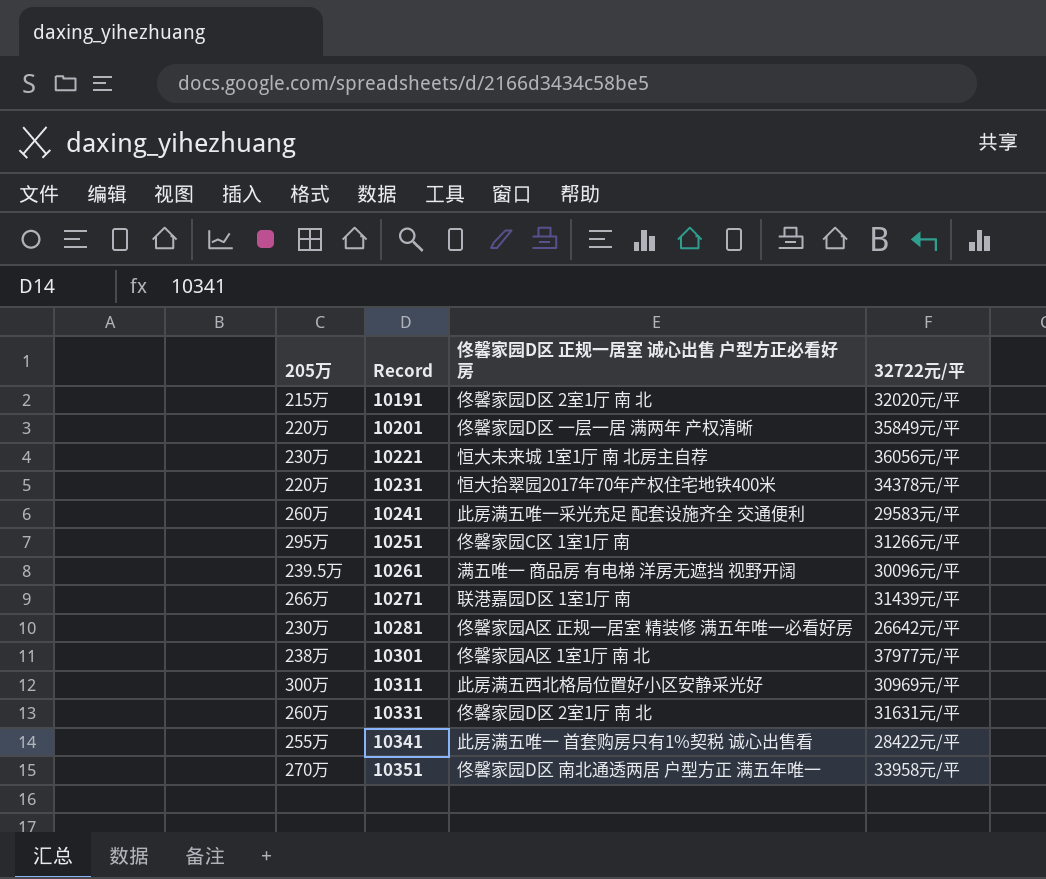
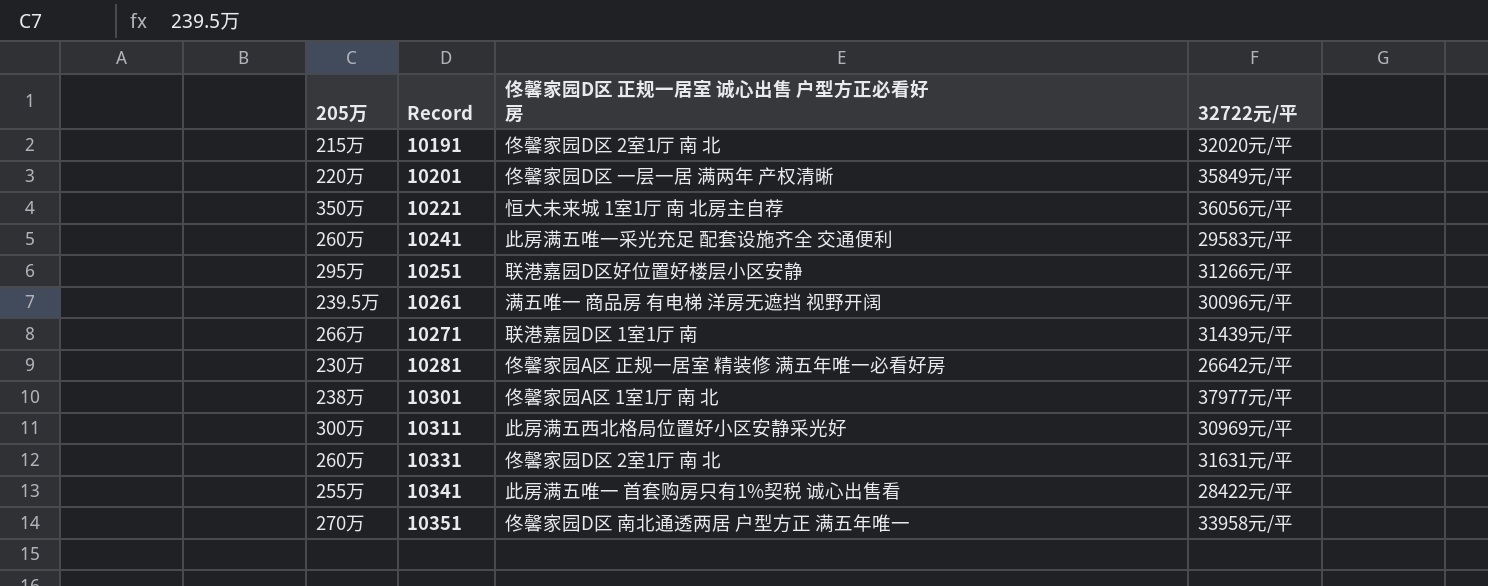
row 10231: 220万 | 恒大拾翠园2017年70年产权住宅地铁400米 | 34378元/平 -> none
10221 | 205万: 230万 -> 350万
10251 | 佟馨家园D区 正规一居室 诚心出售 户型方正必看好房: 佟馨家园C区 1室1厅 南 -> 联港嘉园D区好位置好楼层小区安静

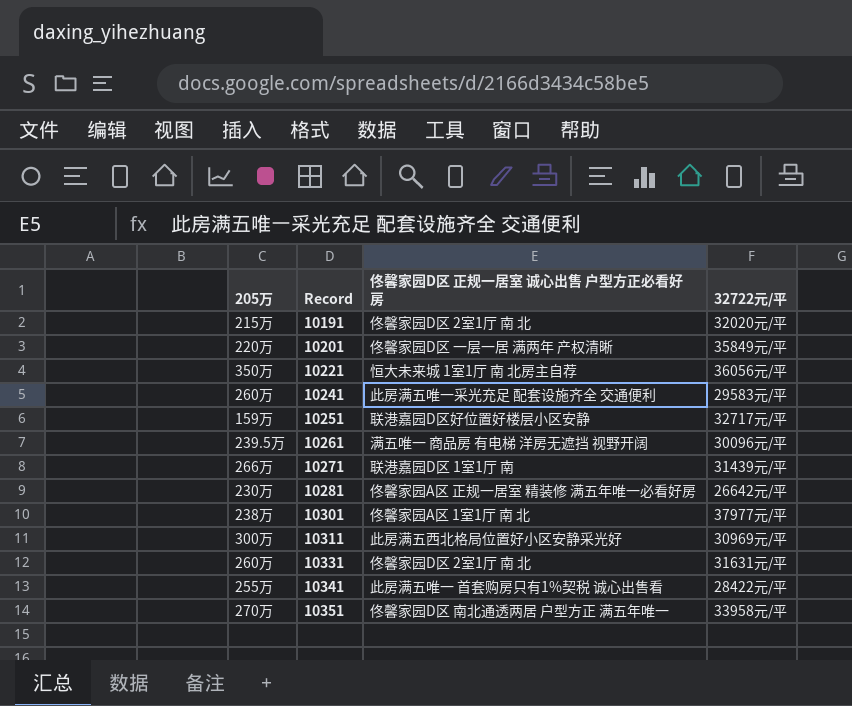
10251 | 205万: 295万 -> 159万
10251 | 32722元/平: 31266元/平 -> 32717元/平

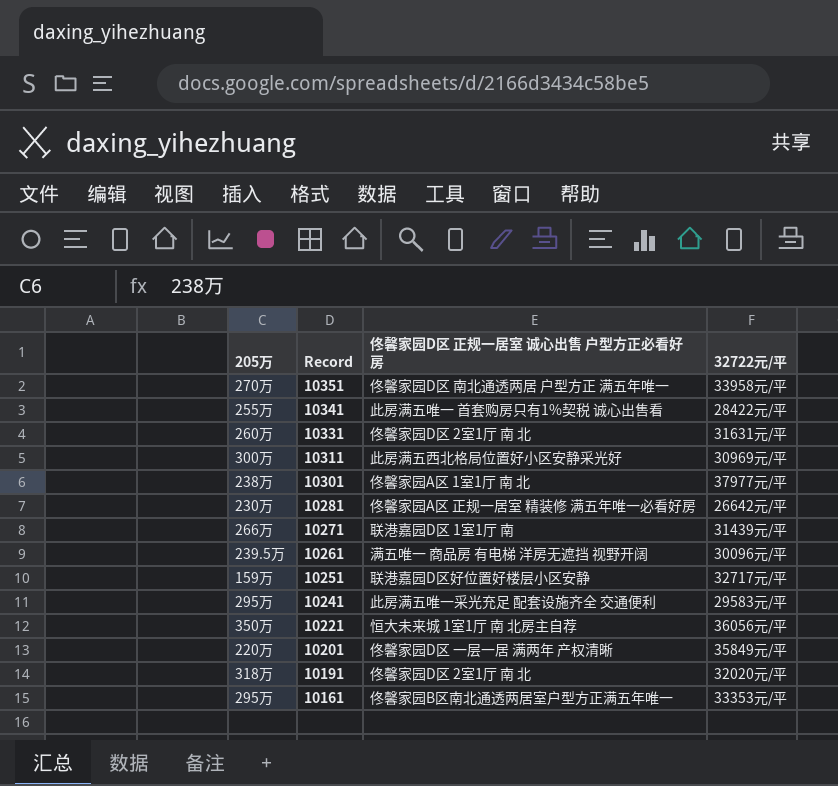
row order: Record ascending -> Record descending
10241 | 205万: 260万 -> 295万
10191 | 205万: 215万 -> 318万
row 10161: none -> 295万 | 佟馨家园B区南北通透两居室户型方正满五年唯一 | 33353元/平

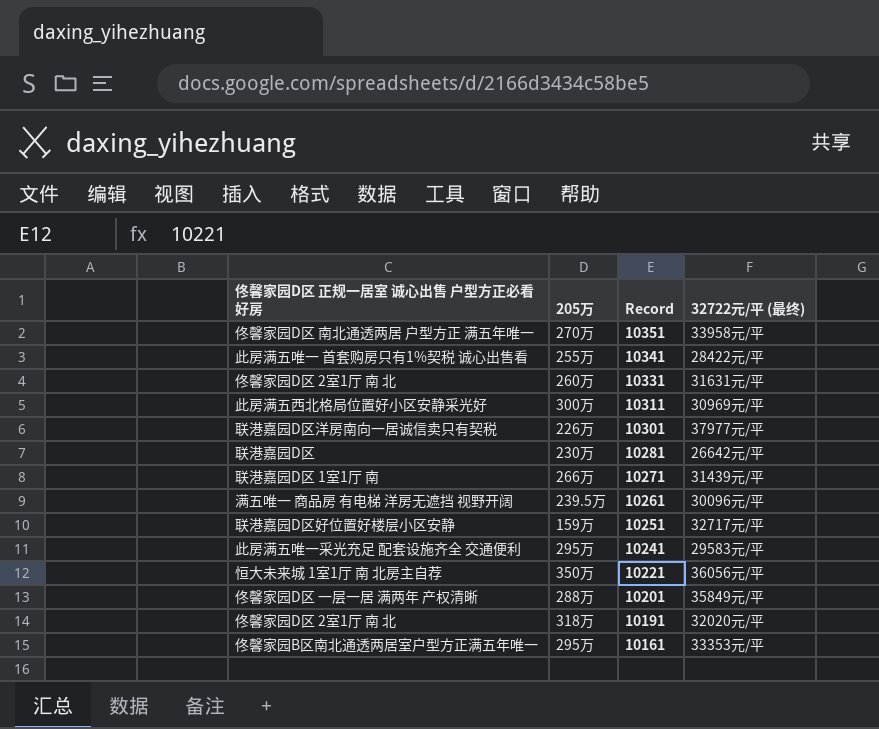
column 佟馨家园D区 正规一居室 诚心出售 户型方正必看好房 | position: 3 -> 1
column name: 32722元/平 -> 32722元/平 (最终)
10301 | 佟馨家园D区 正规一居室 诚心出售 户型方正必看好房: 佟馨家园A区 1室1厅 南 北 -> 联港嘉园D区洋房南向一居诚信卖只有契税
10301 | 205万: 238万 -> 226万
10281 | 佟馨家园D区 正规一居室 诚心出售 户型方正必看好房: 佟馨家园A区 正规一居室 精装修 满五年唯一必看好房 -> 联港嘉园D区
10201 | 205万: 220万 -> 288万

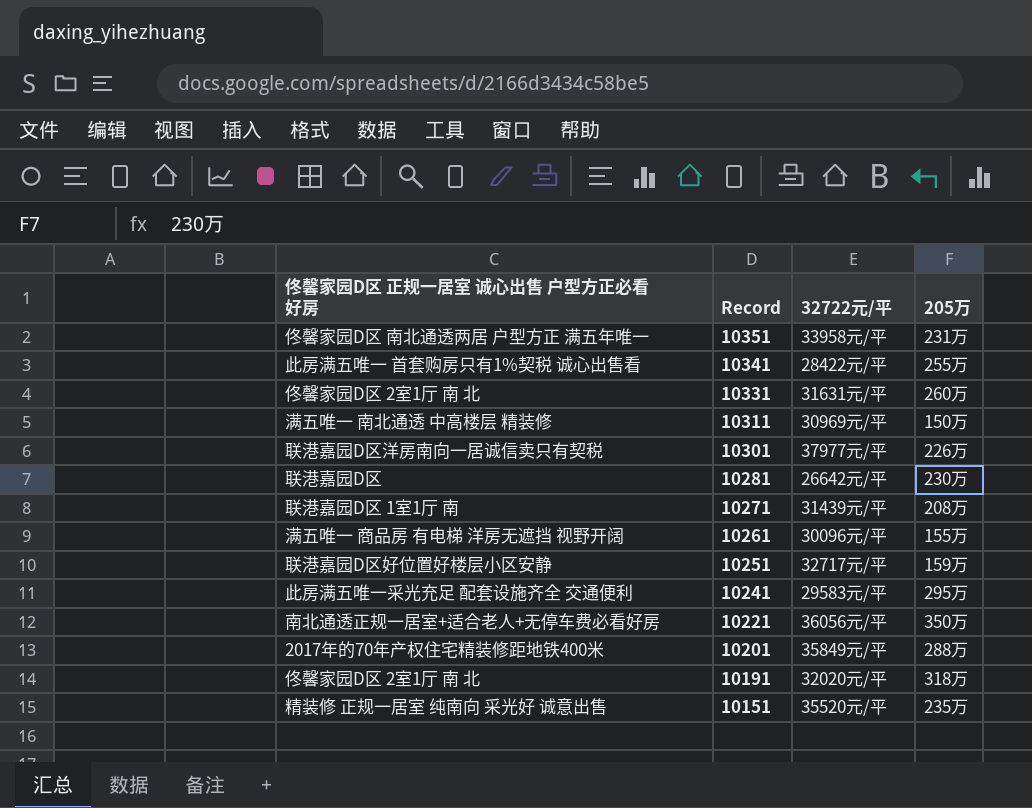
column name: 32722元/平 (最终) -> 32722元/平
column 205万 | position: 2 -> 4
row 10161: 佟馨家园B区南北通透两居室户型方正满五年唯一 | 295万 | 33353元/平 -> none
10351 | 205万: 270万 -> 231万
10311 | 佟馨家园D区 正规一居室 诚心出售 户型方正必看好房: 此房满五西北格局位置好小区安静采光好 -> 满五唯一 南北通透 中高楼层 精装修
10311 | 205万: 300万 -> 150万
10271 | 205万: 266万 -> 208万
10261 | 205万: 239.5万 -> 155万
10221 | 佟馨家园D区 正规一居室 诚心出售 户型方正必看好房: 恒大未来城 1室1厅 南 北房主自荐 -> 南北通透正规一居室+适合老人+无停车费必看好房
10201 | 佟馨家园D区 正规一居室 诚心出售 户型方正必看好房: 佟馨家园D区 一层一居 满两年 产权清晰 -> 2017年的70年产权住宅精装修距地铁400米
row 10151: none -> 精装修 正规一居室 纯南向 采光好 诚意出售 | 35520元/平 | 235万

